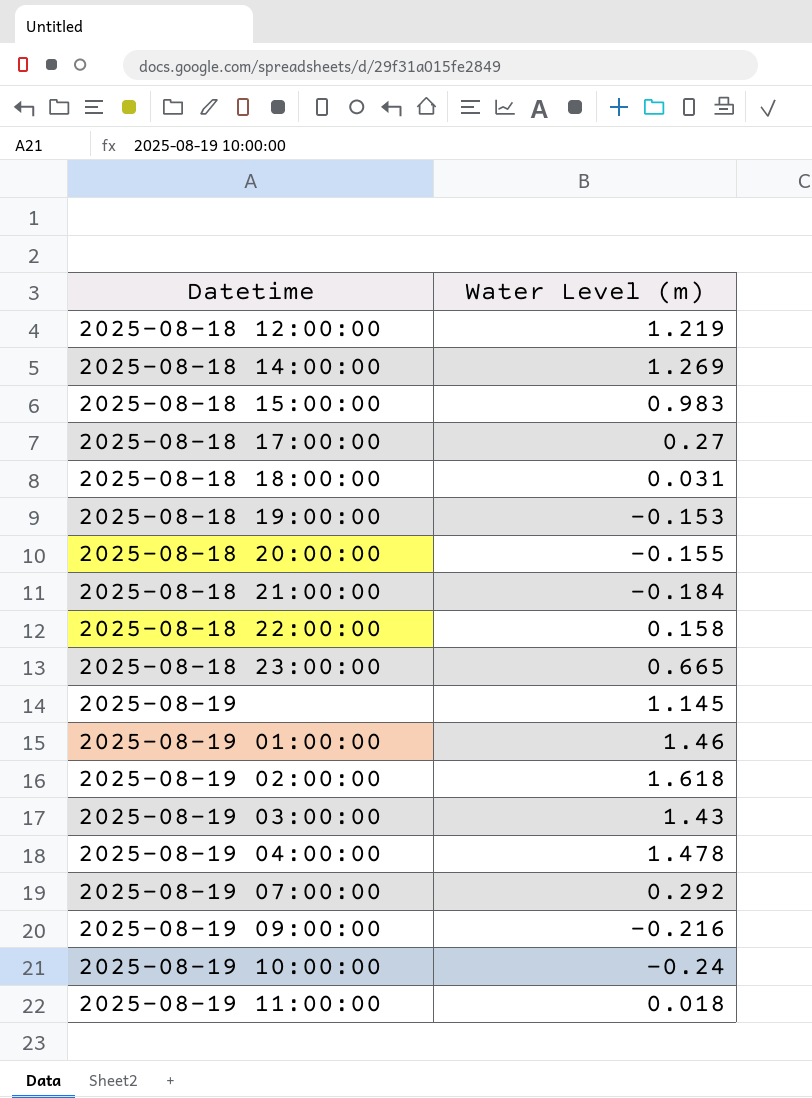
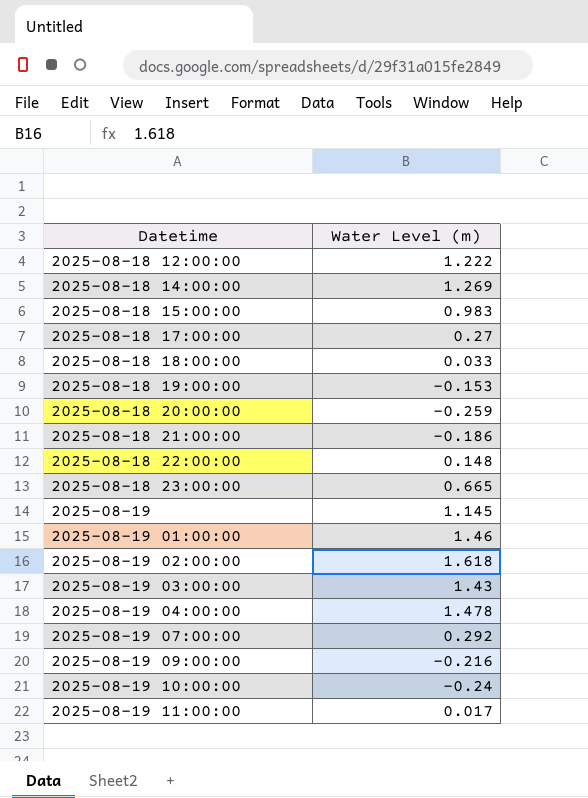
2025-08-18 12:00:00 | Water Level (m): 1.219 -> 1.222
2025-08-18 18:00:00 | Water Level (m): 0.031 -> 0.033
2025-08-18 20:00:00 | Water Level (m): -0.155 -> -0.259
2025-08-18 21:00:00 | Water Level (m): -0.184 -> -0.186
2025-08-18 22:00:00 | Water Level (m): 0.158 -> 0.148
2025-08-19 11:00:00 | Water Level (m): 0.018 -> 0.017

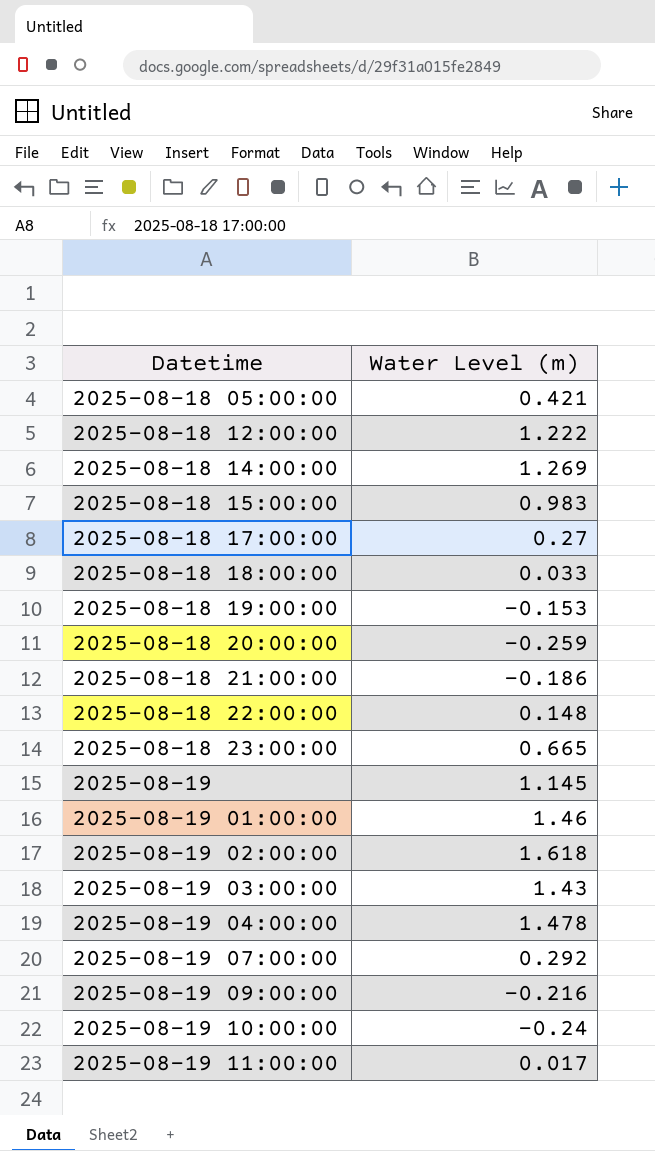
row 2025-08-18 05:00:00: none -> 0.421

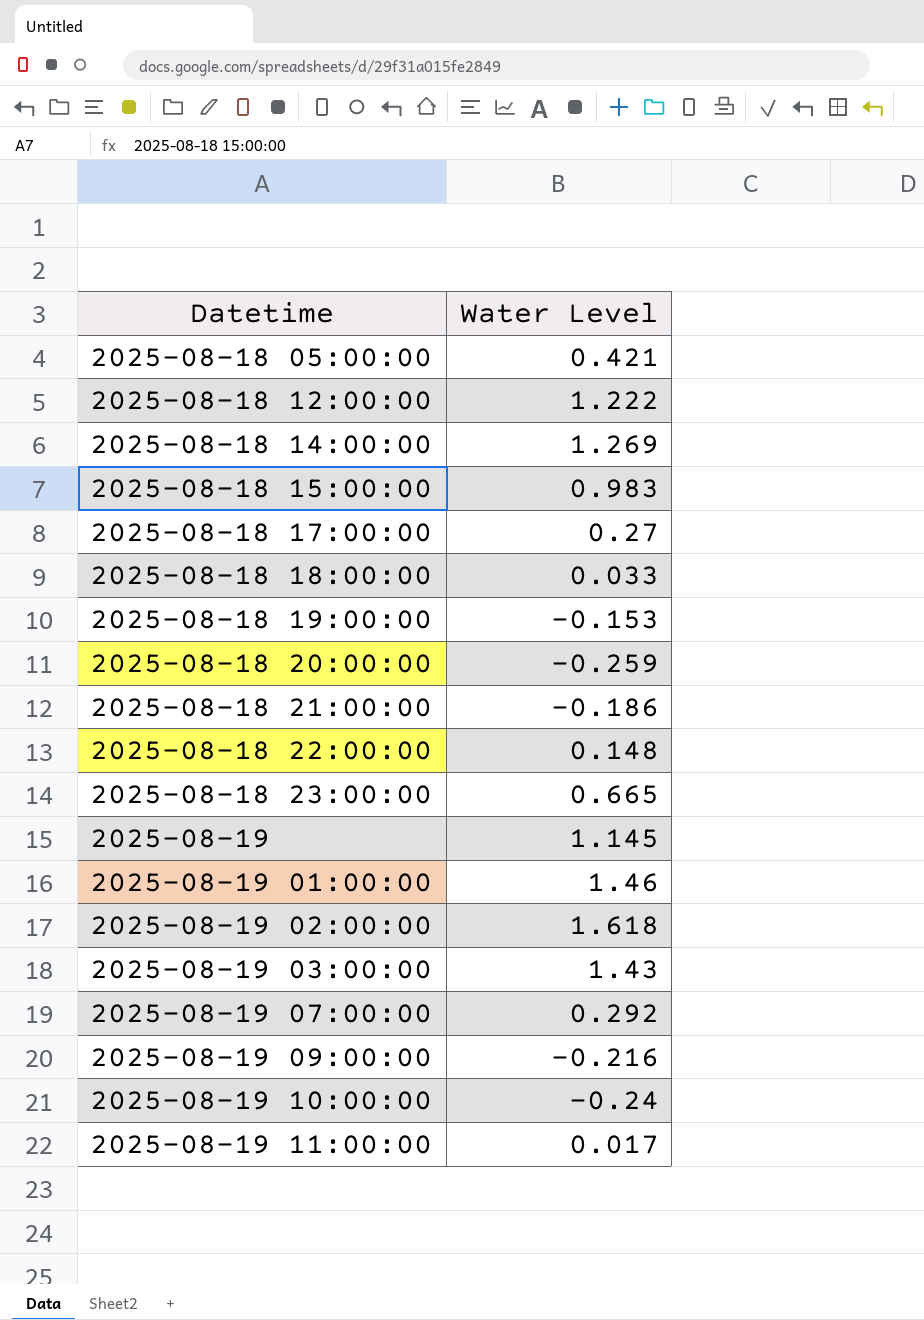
column name: Water Level (m) -> Water Level
row 2025-08-19 04:00:00: 1.478 -> none

